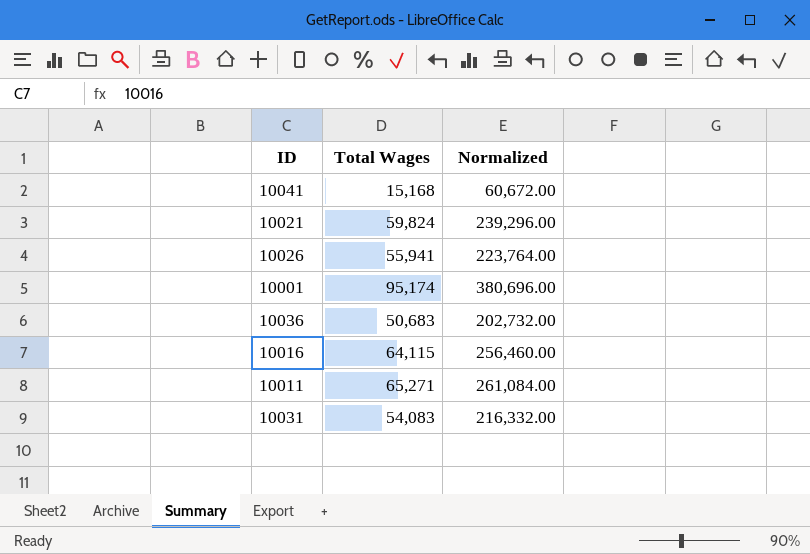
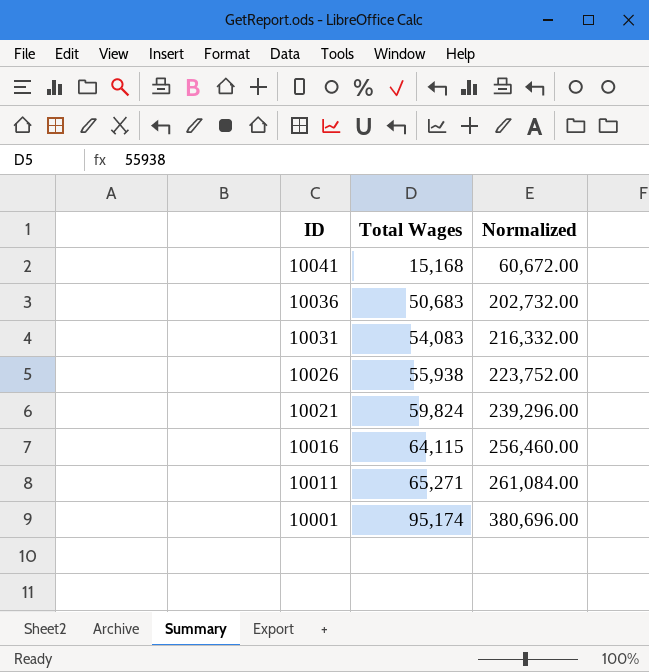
row order: none -> ID descending
10026 | Total Wages: 55,941 -> 55,938
10026 | Normalized: 223,764.00 -> 223,752.00

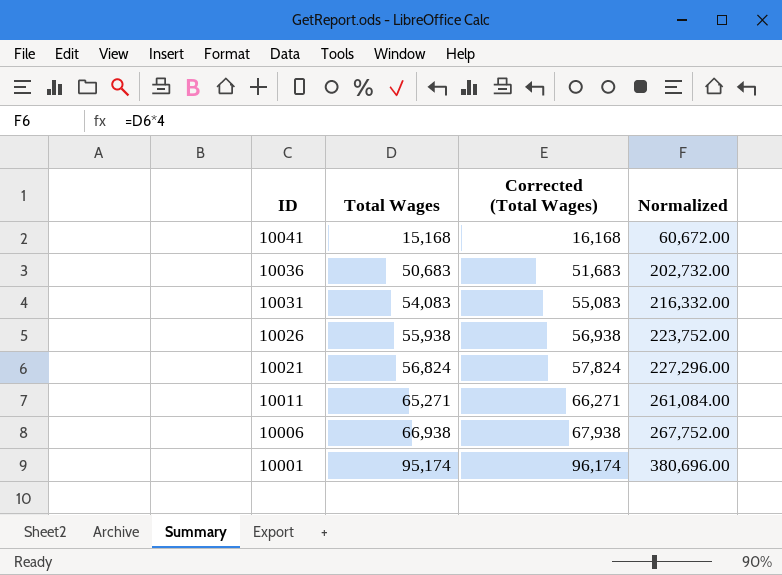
column Corrected (Total Wages) | formula: none -> [Total Wages] + 1000
row 10016: 64,115 | 256,460.00 -> none
10021 | Total Wages: 59,824 -> 56,824
10021 | Normalized: 239,296.00 -> 227,296.00
row 10006: none -> 66,938 | 67,938 | 267,752.00

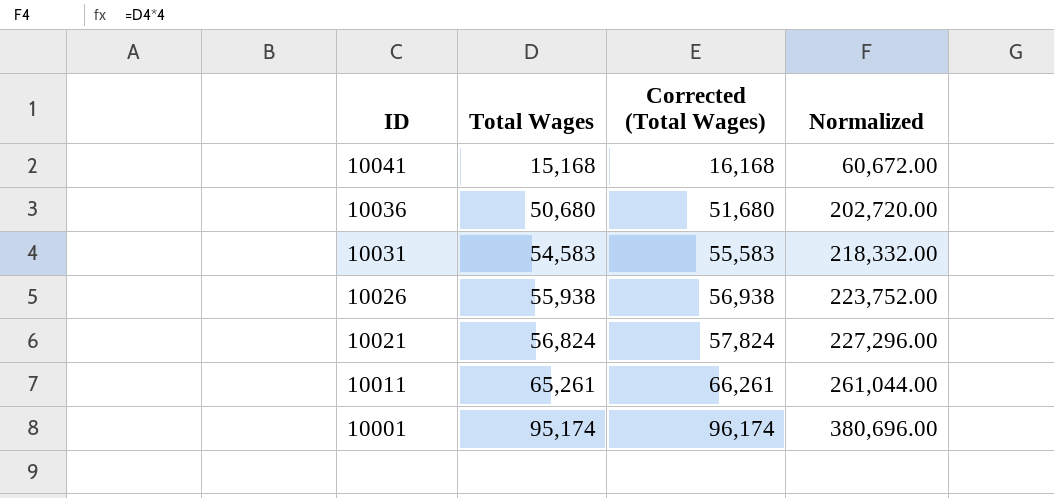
row 10006: 66,938 | 67,938 | 267,752.00 -> none
10036 | Total Wages: 50,683 -> 50,680
10036 | Corrected (Total Wages): 51,683 -> 51,680
10036 | Normalized: 202,732.00 -> 202,720.00
10031 | Total Wages: 54,083 -> 54,583
10031 | Corrected (Total Wages): 55,083 -> 55,583
10031 | Normalized: 216,332.00 -> 218,332.00
10011 | Total Wages: 65,271 -> 65,261
10011 | Corrected (Total Wages): 66,271 -> 66,261
10011 | Normalized: 261,084.00 -> 261,044.00

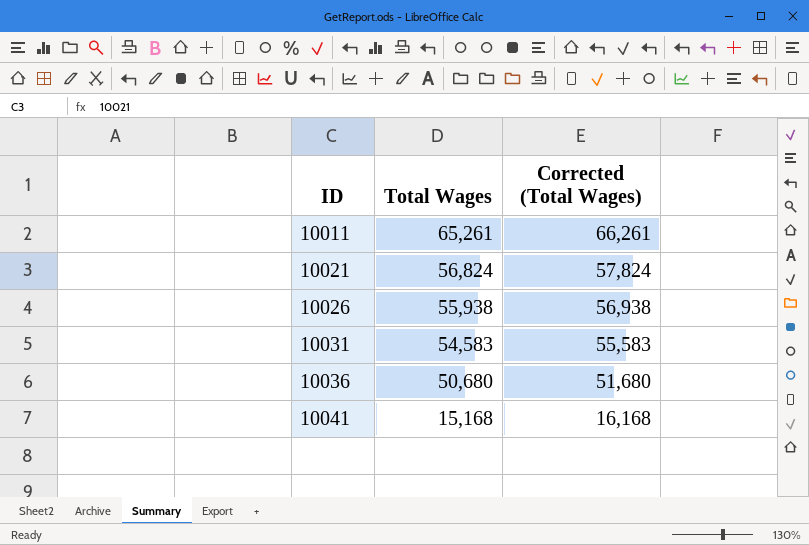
row order: ID descending -> ID ascending
column Normalized | formula: [Total Wages] * 4 -> none
row 10001: 95,174 | 96,174 | 380,696.00 -> none

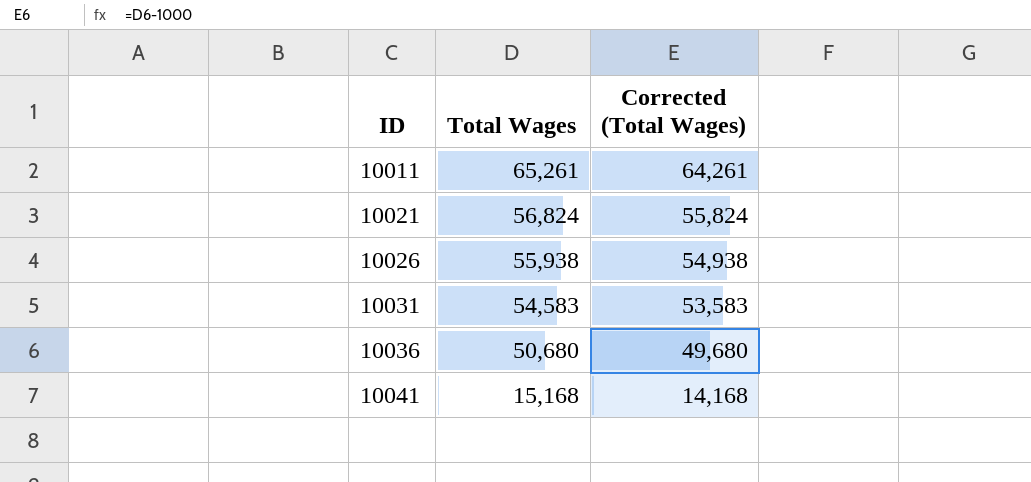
column Corrected (Total Wages) | formula: [Total Wages] + 1000 -> [Total Wages] - 1000

